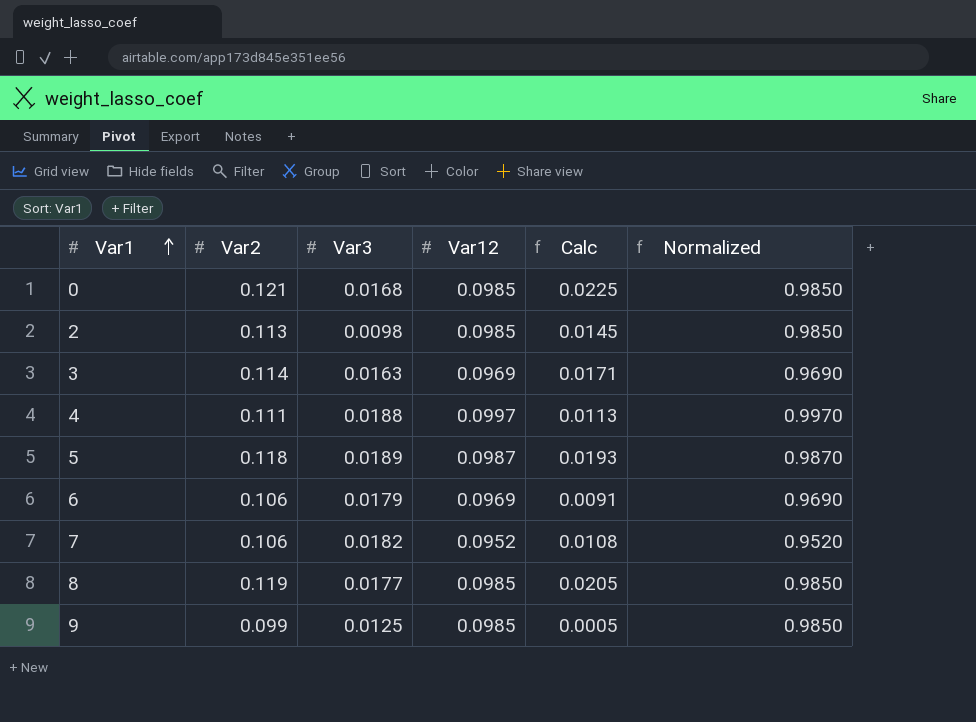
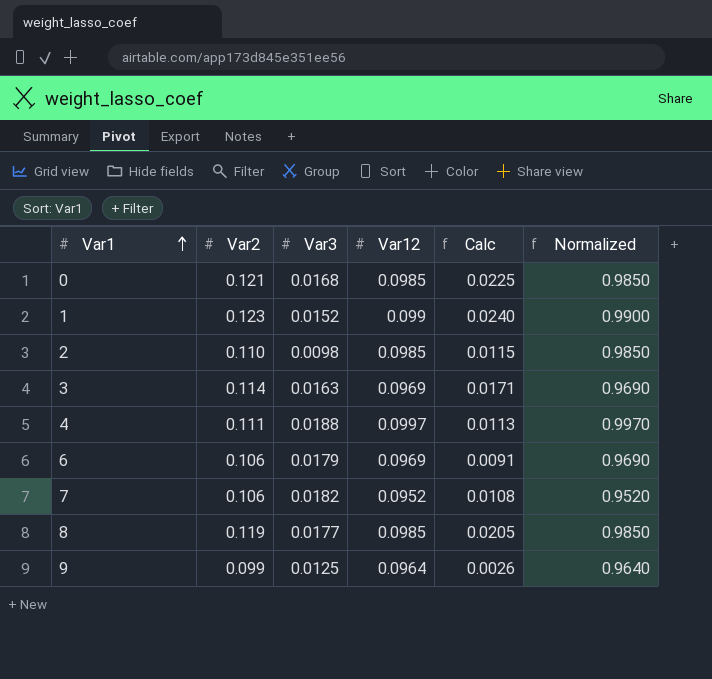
row 5: 0.118 | 0.0189 | 0.0987 | 0.0193 | 0.9870 -> none
row 1: none -> 0.123 | 0.0152 | 0.099 | 0.0240 | 0.9900
2 | Var2: 0.113 -> 0.110
2 | Calc: 0.0145 -> 0.0115
9 | Var12: 0.0985 -> 0.0964
9 | Calc: 0.0005 -> 0.0026
9 | Normalized: 0.9850 -> 0.9640

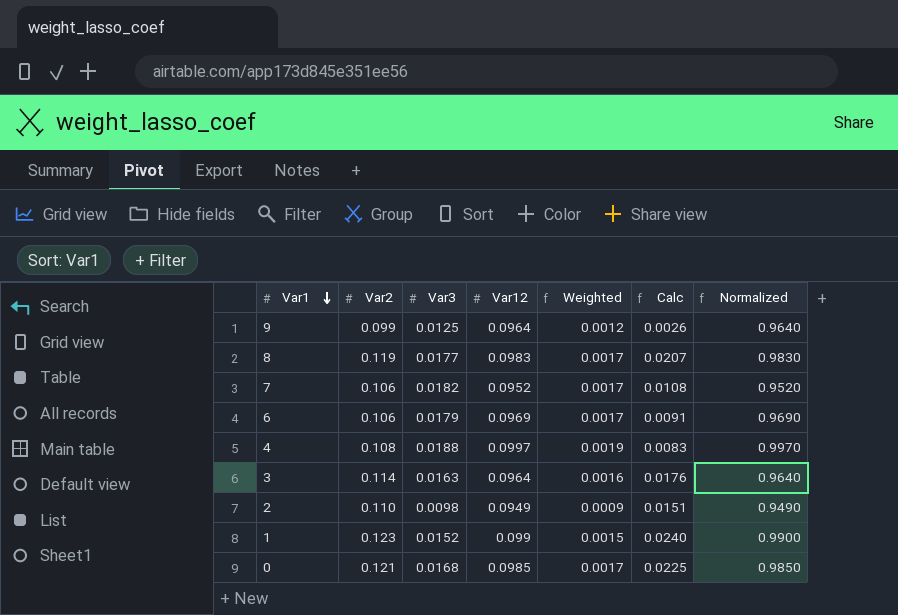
row order: Var1 ascending -> Var1 descending
column Weighted | formula: none -> [Var3] * [Var12]
8 | Var12: 0.0985 -> 0.0983
8 | Calc: 0.0205 -> 0.0207
8 | Normalized: 0.9850 -> 0.9830
4 | Var2: 0.111 -> 0.108
4 | Calc: 0.0113 -> 0.0083
3 | Var12: 0.0969 -> 0.0964
3 | Calc: 0.0171 -> 0.0176
3 | Normalized: 0.9690 -> 0.9640
2 | Var12: 0.0985 -> 0.0949
2 | Calc: 0.0115 -> 0.0151
2 | Normalized: 0.9850 -> 0.9490

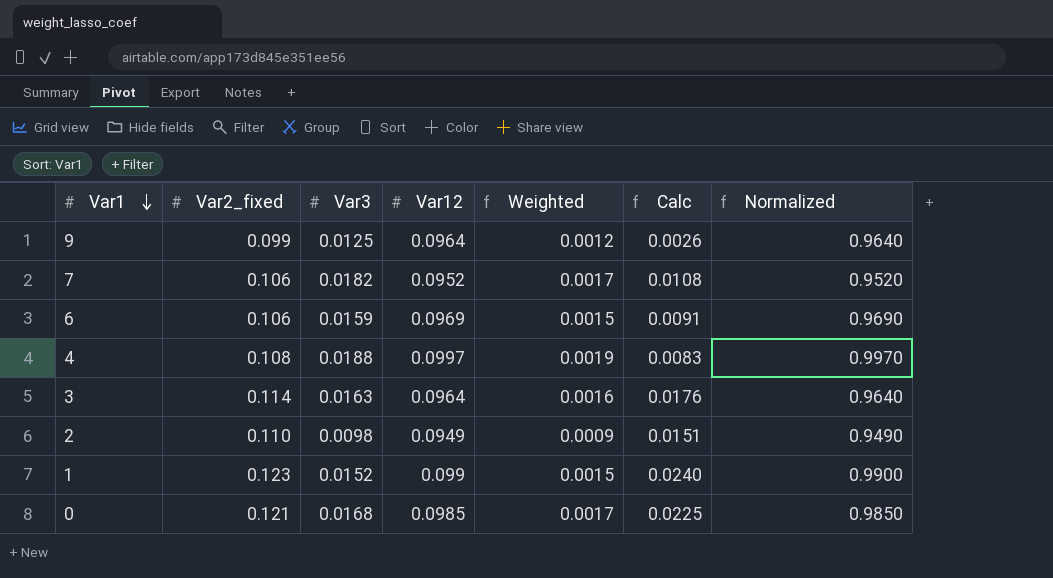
column name: Var2 -> Var2_fixed
row 8: 0.119 | 0.0177 | 0.0983 | 0.0017 | 0.0207 | 0.9830 -> none
6 | Var3: 0.0179 -> 0.0159
6 | Weighted: 0.0017 -> 0.0015

